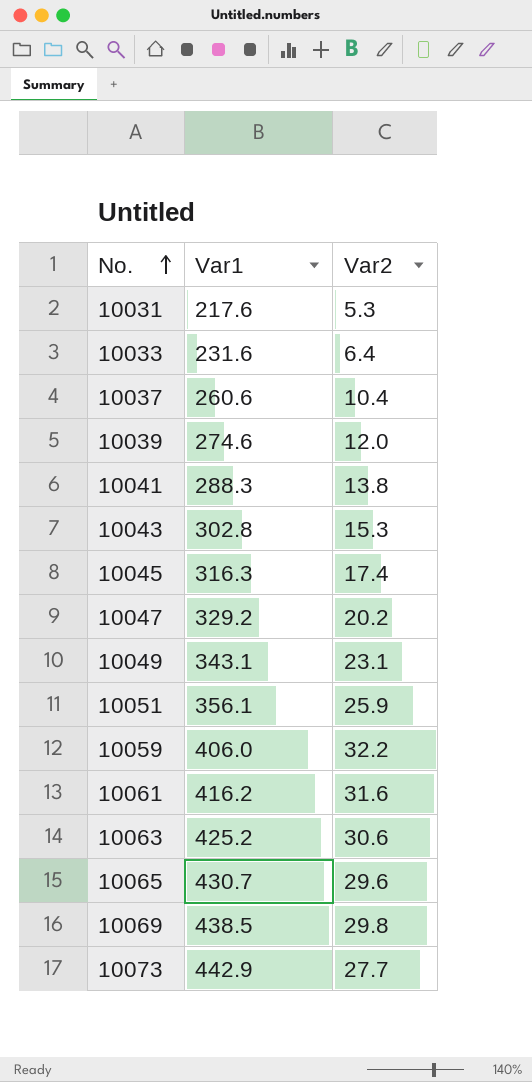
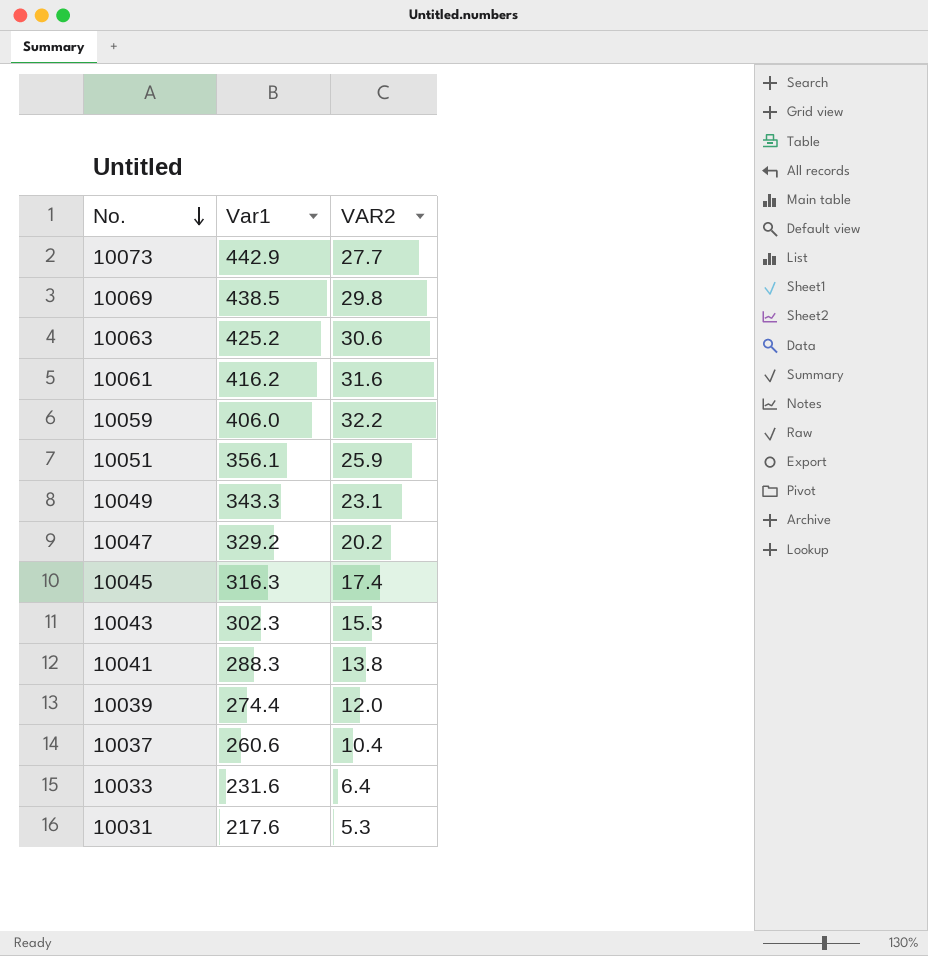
row order: No. ascending -> No. descending
column name: Var2 -> VAR2
row 10065: 430.7 | 29.6 -> none
10049 | Var1: 343.1 -> 343.3
10043 | Var1: 302.8 -> 302.3
10039 | Var1: 274.6 -> 274.4

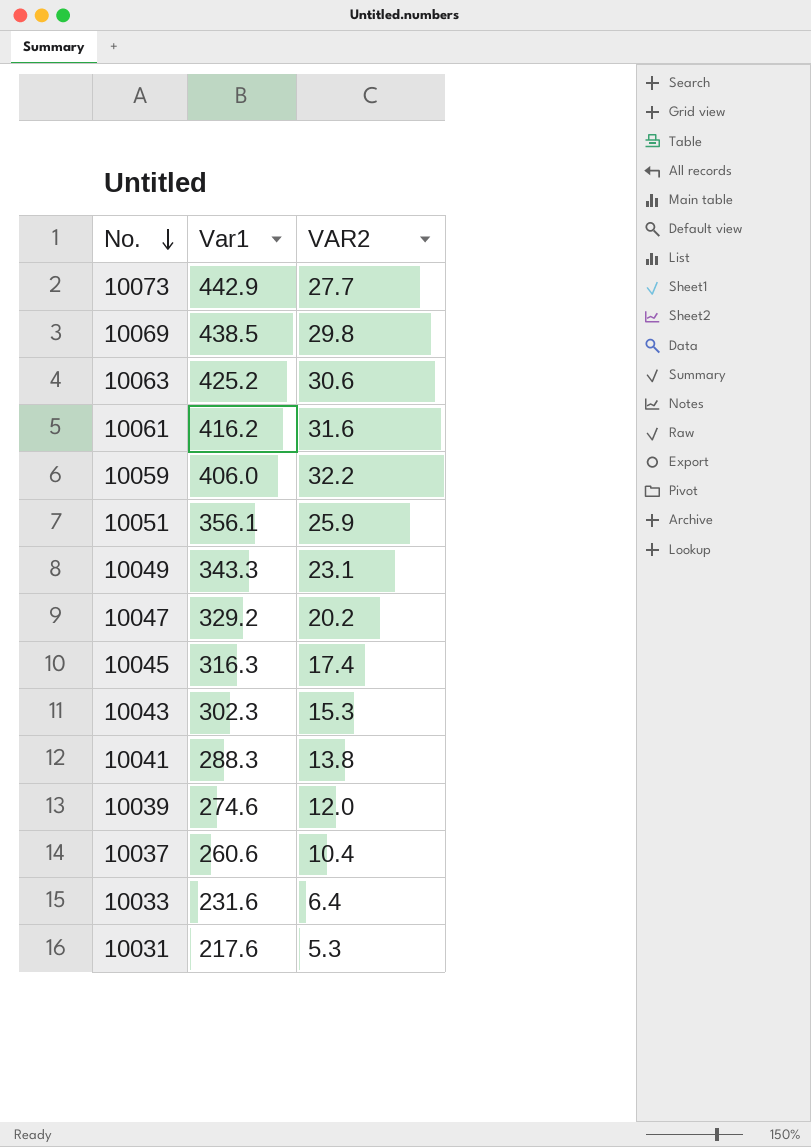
10039 | Var1: 274.4 -> 274.6

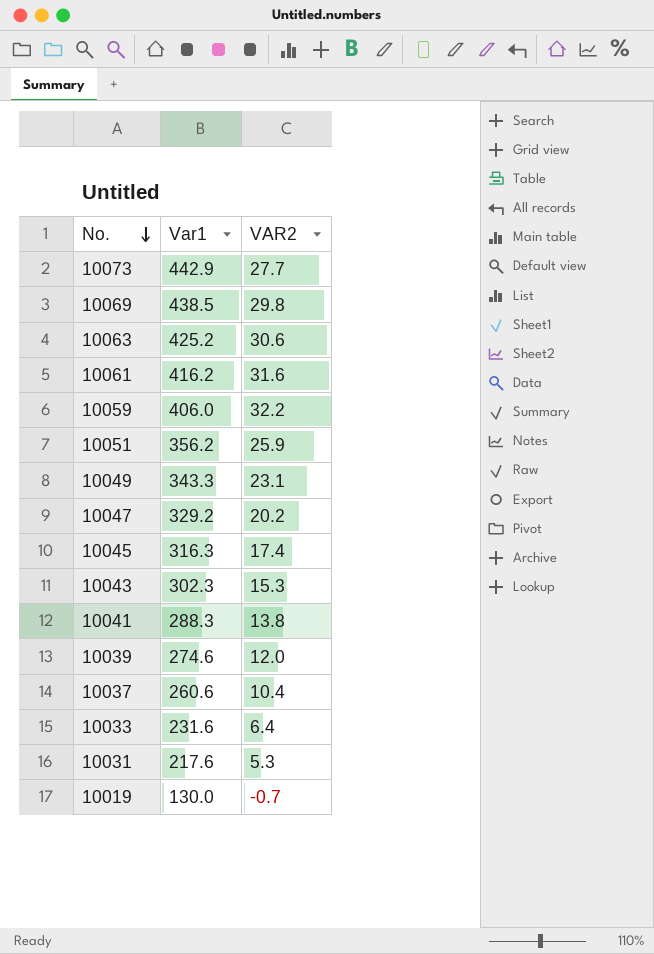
10051 | Var1: 356.1 -> 356.2
row 10019: none -> 130.0 | -0.7

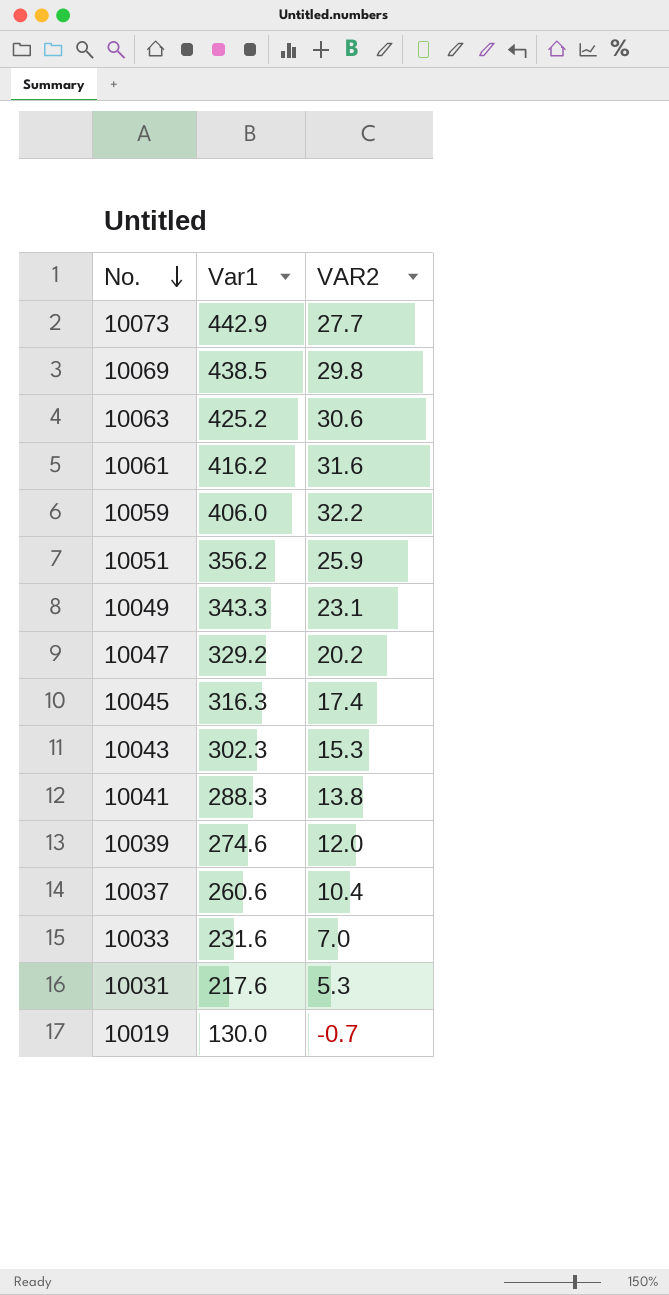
10033 | VAR2: 6.4 -> 7.0

